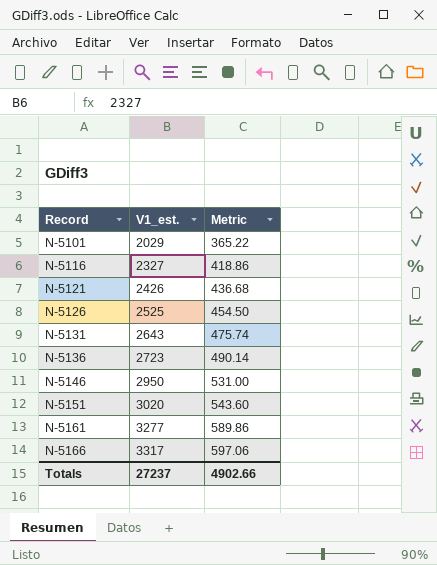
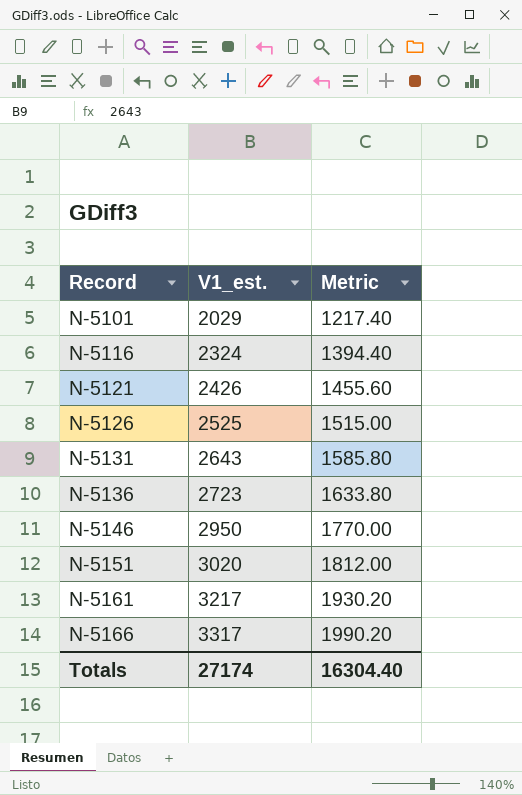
column Metric | formula: [V1_est.] * 0.18 -> [V1_est.] * 0.6
N-5116 | V1_est.: 2327 -> 2324
N-5161 | V1_est.: 3277 -> 3217
Totals | V1_est.: 27237 -> 27174
Totals | Metric: 4902.66 -> 16304.40

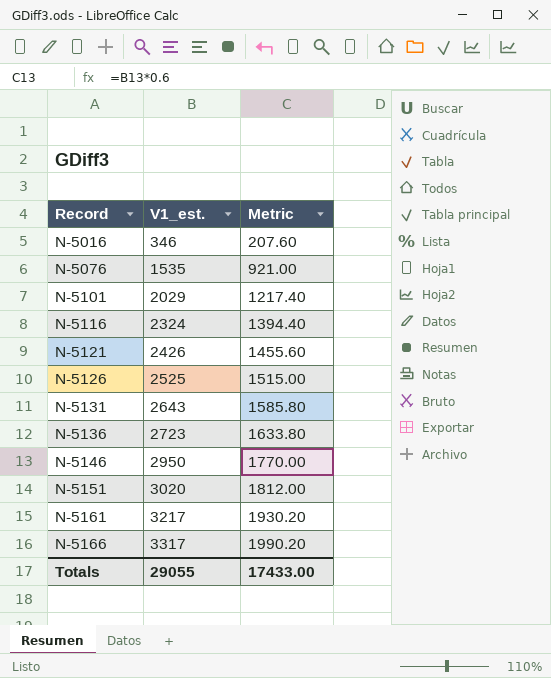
row N-5016: none -> 346 | 207.60
row N-5076: none -> 1535 | 921.00
Totals | V1_est.: 27174 -> 29055
Totals | Metric: 16304.40 -> 17433.00

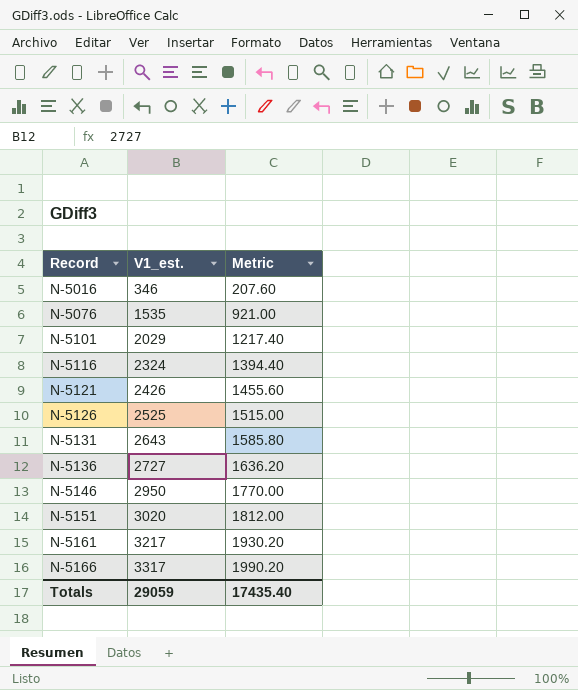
N-5136 | V1_est.: 2723 -> 2727
N-5136 | Metric: 1633.80 -> 1636.20
Totals | V1_est.: 29055 -> 29059
Totals | Metric: 17433.00 -> 17435.40

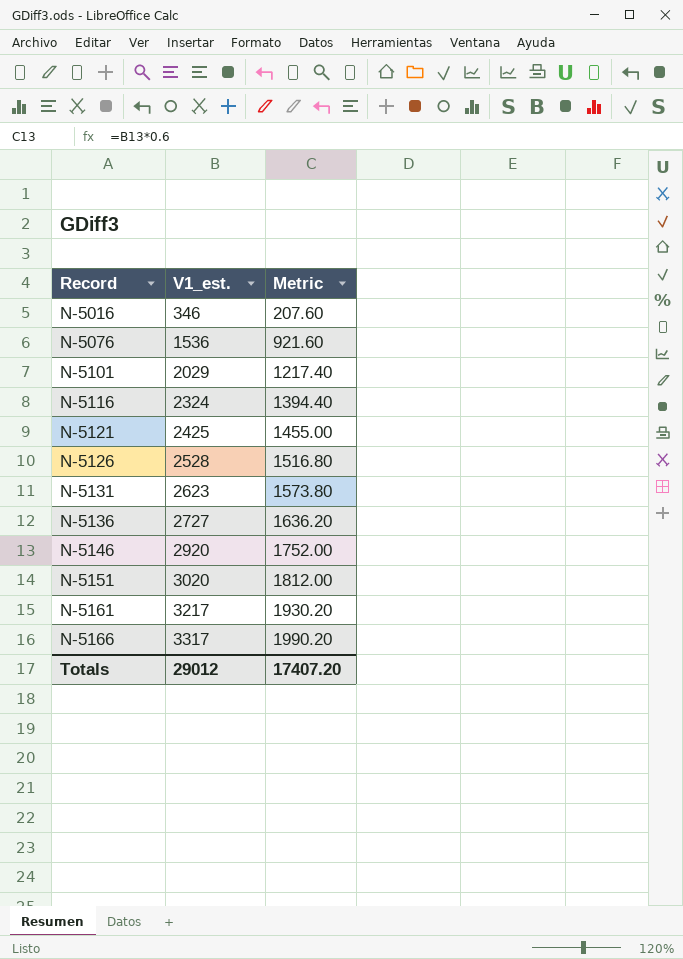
N-5076 | V1_est.: 1535 -> 1536
N-5076 | Metric: 921.00 -> 921.60
N-5121 | V1_est.: 2426 -> 2425
N-5121 | Metric: 1455.60 -> 1455.00
N-5126 | V1_est.: 2525 -> 2528
N-5126 | Metric: 1515.00 -> 1516.80
N-5131 | V1_est.: 2643 -> 2623
N-5131 | Metric: 1585.80 -> 1573.80
N-5146 | V1_est.: 2950 -> 2920
N-5146 | Metric: 1770.00 -> 1752.00
Totals | V1_est.: 29059 -> 29012
Totals | Metric: 17435.40 -> 17407.20

